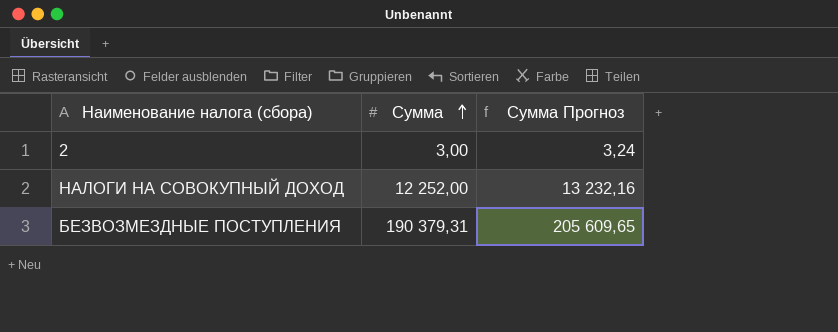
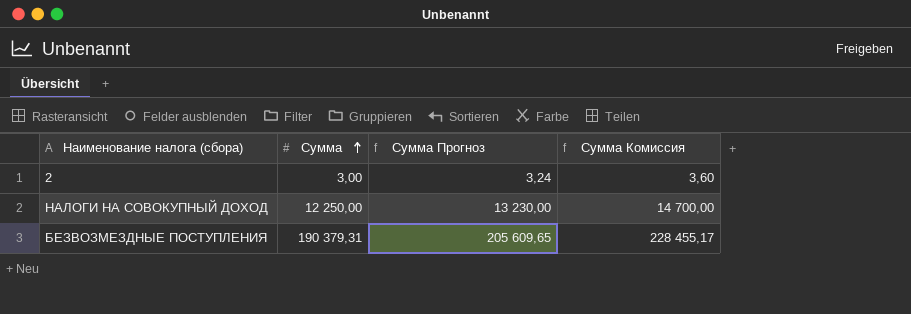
column Сумма Комиссия | formula: none -> [Сумма] * 1,2
НАЛОГИ НА СОВОКУПНЫЙ ДОХОД | Сумма: 12 252,00 -> 12 250,00
НАЛОГИ НА СОВОКУПНЫЙ ДОХОД | Сумма Прогноз: 13 232,16 -> 13 230,00

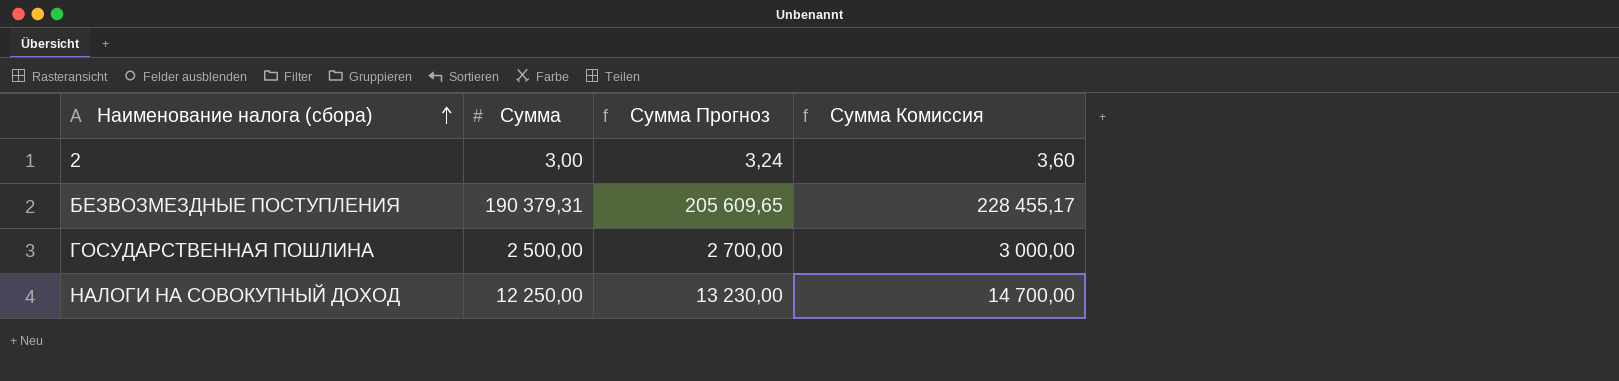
row order: Сумма ascending -> Наименование налога (сбора) ascending
row ГОСУДАРСТВЕННАЯ ПОШЛИНА: none -> 2 500,00 | 2 700,00 | 3 000,00

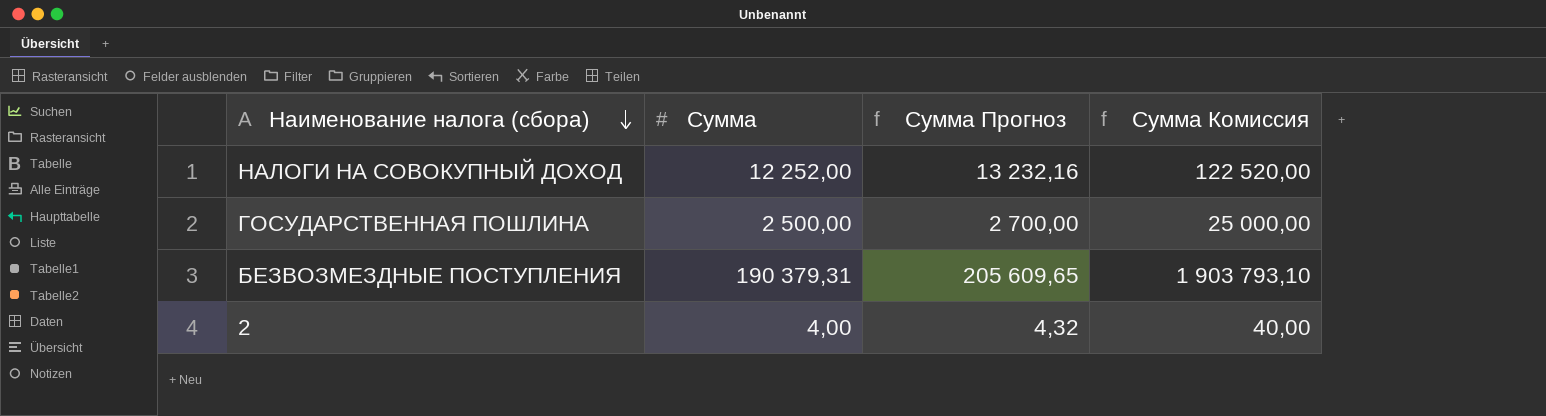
row order: Наименование налога (сбора) ascending -> Наименование налога (сбора) descending
column Сумма Комиссия | formula: [Сумма] * 1,2 -> [Сумма] * 10
НАЛОГИ НА СОВОКУПНЫЙ ДОХОД | Сумма: 12 250,00 -> 12 252,00
НАЛОГИ НА СОВОКУПНЫЙ ДОХОД | Сумма Прогноз: 13 230,00 -> 13 232,16
2 | Сумма: 3,00 -> 4,00
2 | Сумма Прогноз: 3,24 -> 4,32

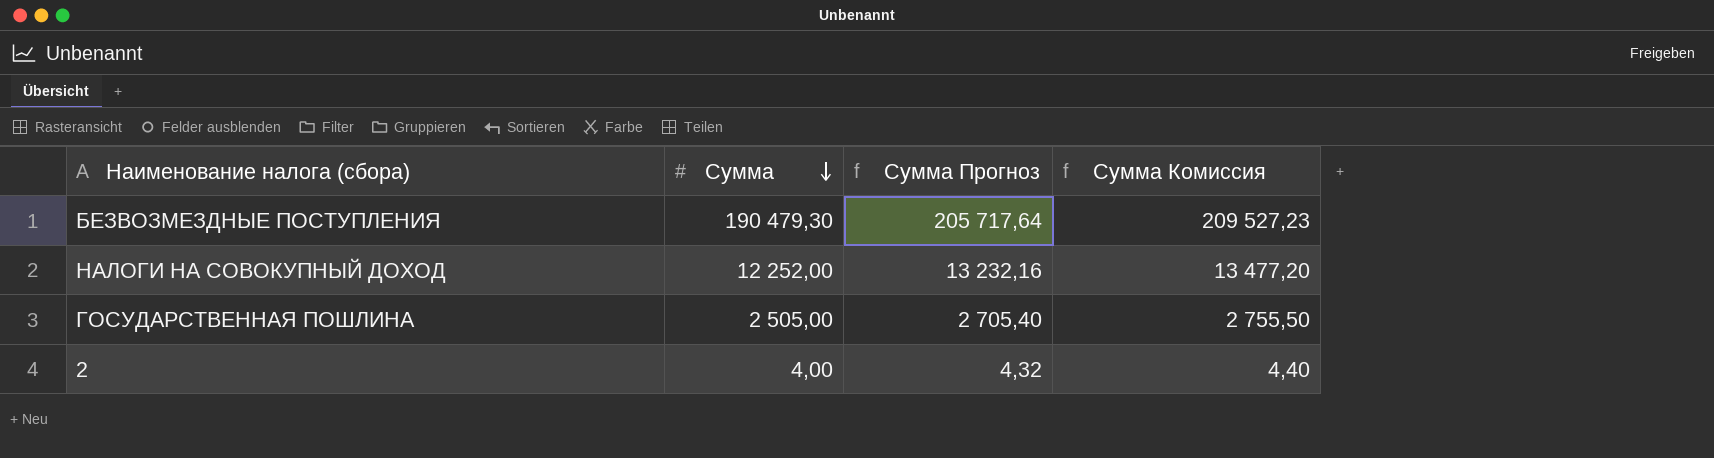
row order: Наименование налога (сбора) descending -> Сумма descending
column Сумма Комиссия | formula: [Сумма] * 10 -> [Сумма] * 1,1
БЕЗВОЗМЕЗДНЫЕ ПОСТУПЛЕНИЯ | Сумма: 190 379,31 -> 190 479,30
БЕЗВОЗМЕЗДНЫЕ ПОСТУПЛЕНИЯ | Сумма Прогноз: 205 609,65 -> 205 717,64
ГОСУДАРСТВЕННАЯ ПОШЛИНА | Сумма: 2 500,00 -> 2 505,00
ГОСУДАРСТВЕННАЯ ПОШЛИНА | Сумма Прогноз: 2 700,00 -> 2 705,40

